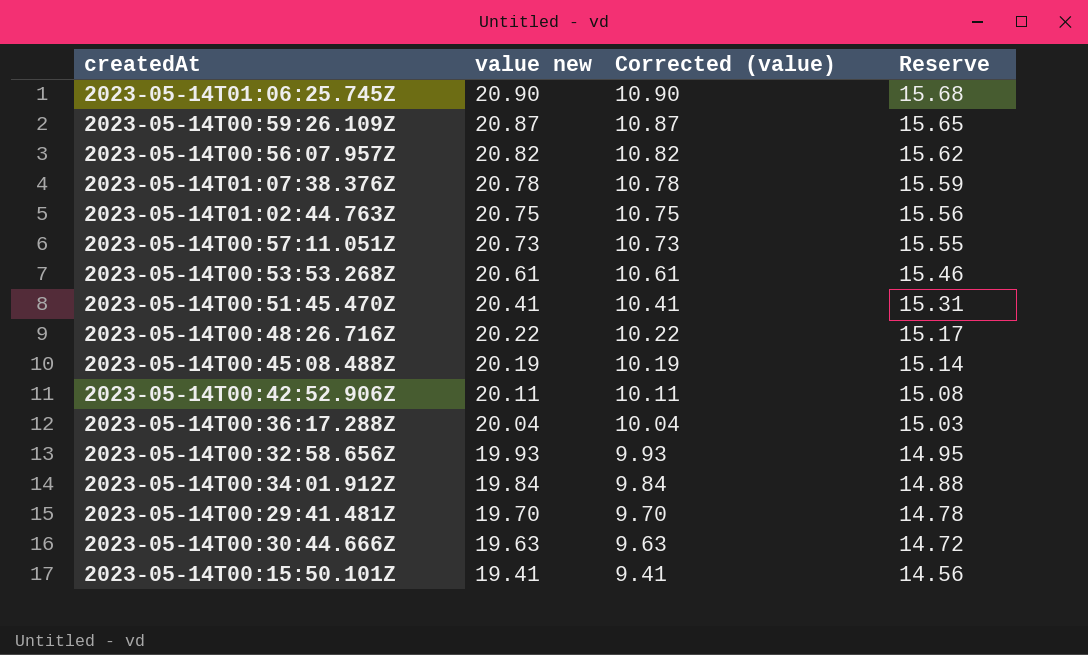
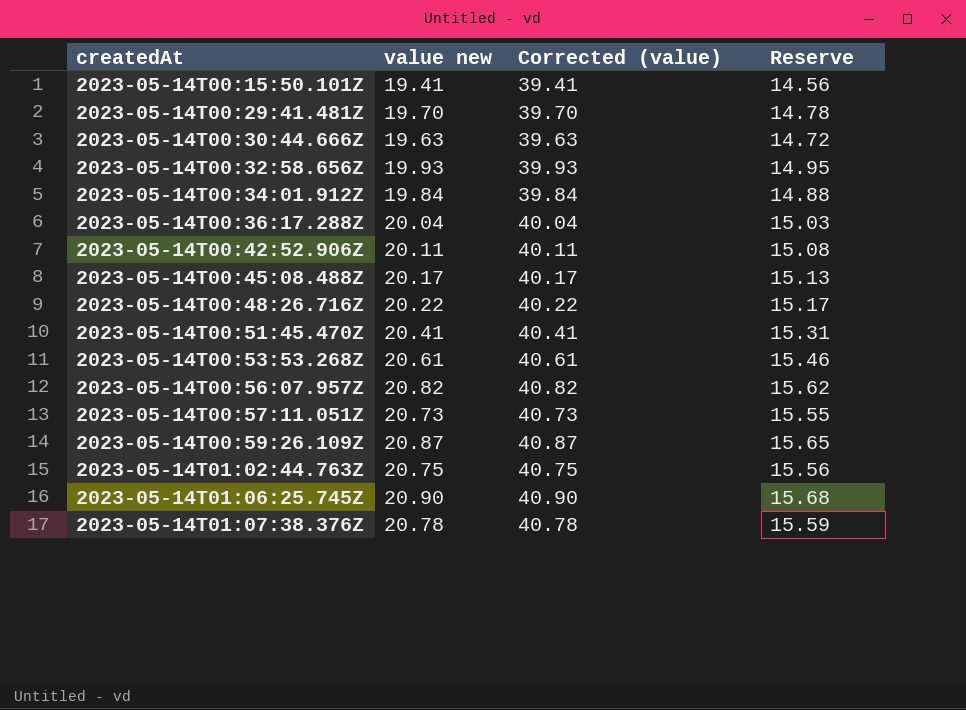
row order: value new descending -> createdAt ascending
column Corrected (value) | formula: [value new] - 10 -> [value new] + 20
2023-05-14T00:45:08.488Z | value new: 20.19 -> 20.17
2023-05-14T00:45:08.488Z | Reserve: 15.14 -> 15.13

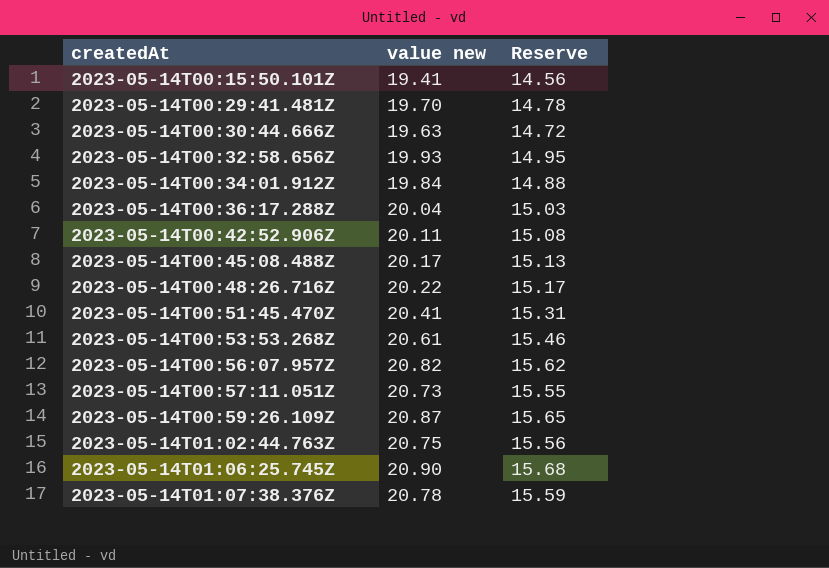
column Corrected (value) | formula: [value new] + 20 -> none

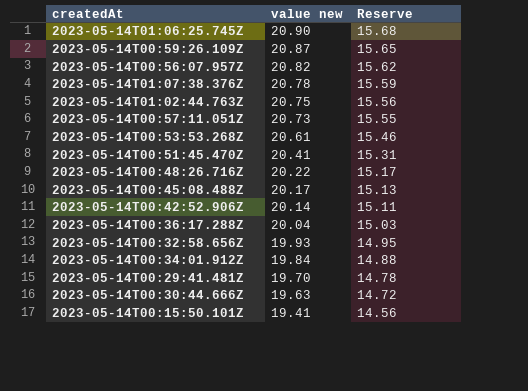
row order: createdAt ascending -> value new descending
2023-05-14T00:42:52.906Z | value new: 20.11 -> 20.14
2023-05-14T00:42:52.906Z | Reserve: 15.08 -> 15.11

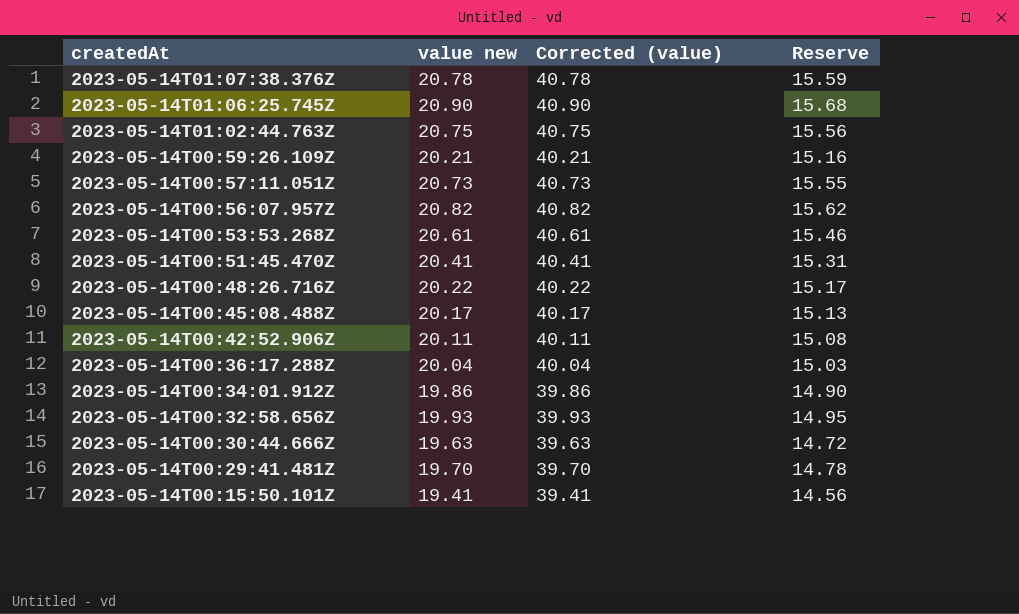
row order: value new descending -> createdAt descending
column Corrected (value) | formula: none -> [value new] + 20
2023-05-14T00:59:26.109Z | value new: 20.87 -> 20.21
2023-05-14T00:59:26.109Z | Reserve: 15.65 -> 15.16
2023-05-14T00:42:52.906Z | value new: 20.14 -> 20.11
2023-05-14T00:42:52.906Z | Reserve: 15.11 -> 15.08
2023-05-14T00:34:01.912Z | value new: 19.84 -> 19.86
2023-05-14T00:34:01.912Z | Reserve: 14.88 -> 14.90

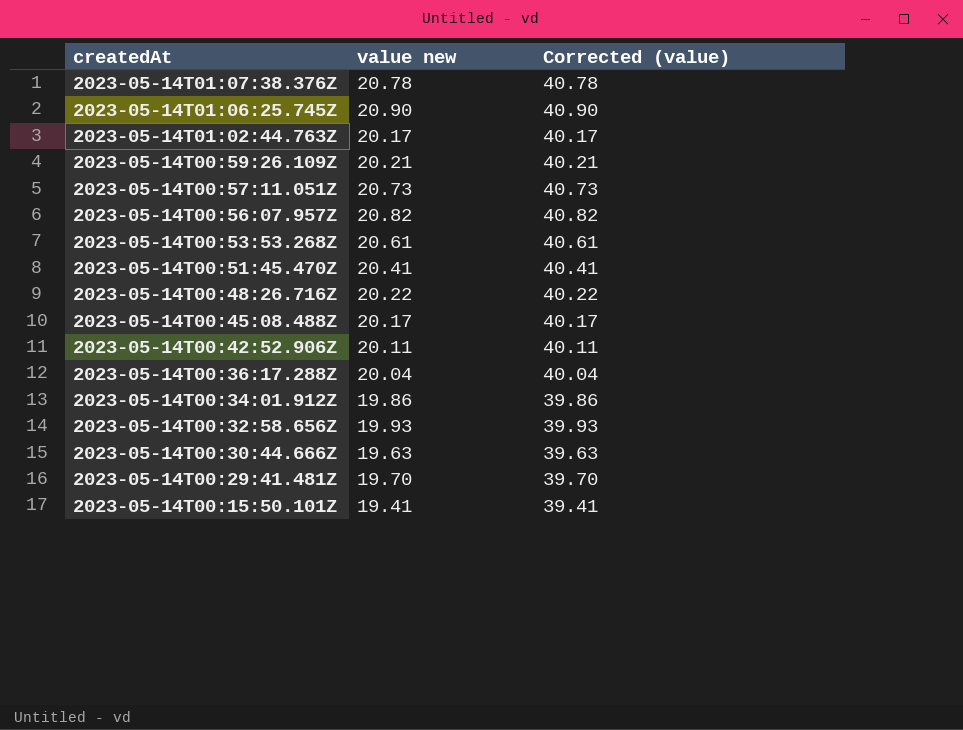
column Reserve | formula: [value new] * 0.75 -> none
2023-05-14T01:02:44.763Z | value new: 20.75 -> 20.17
2023-05-14T01:02:44.763Z | Corrected (value): 40.75 -> 40.17

